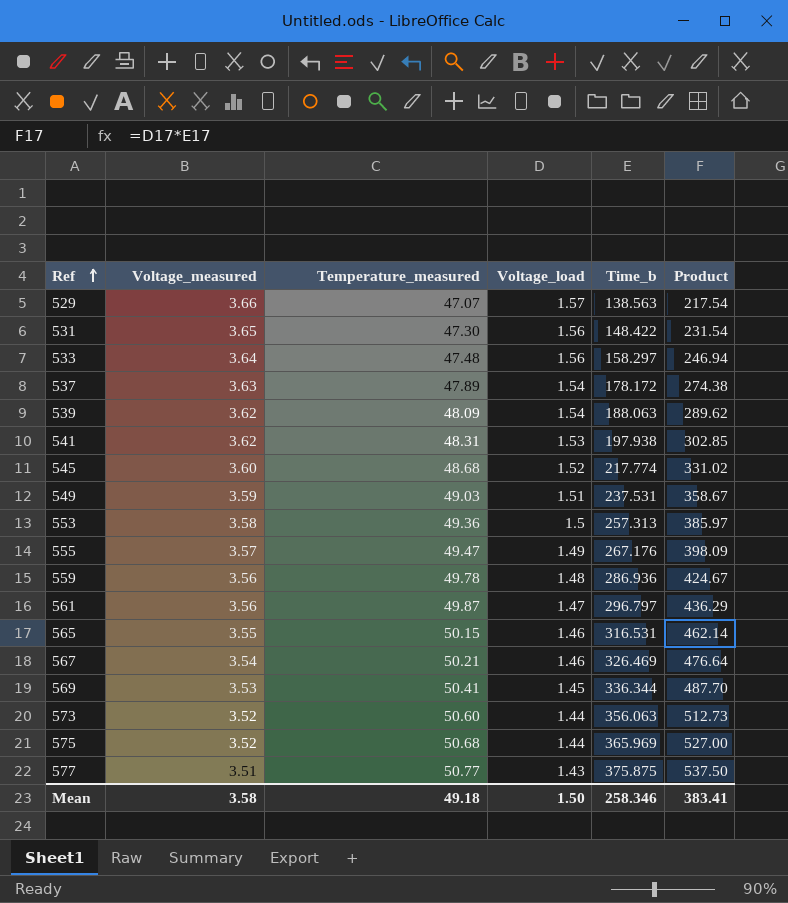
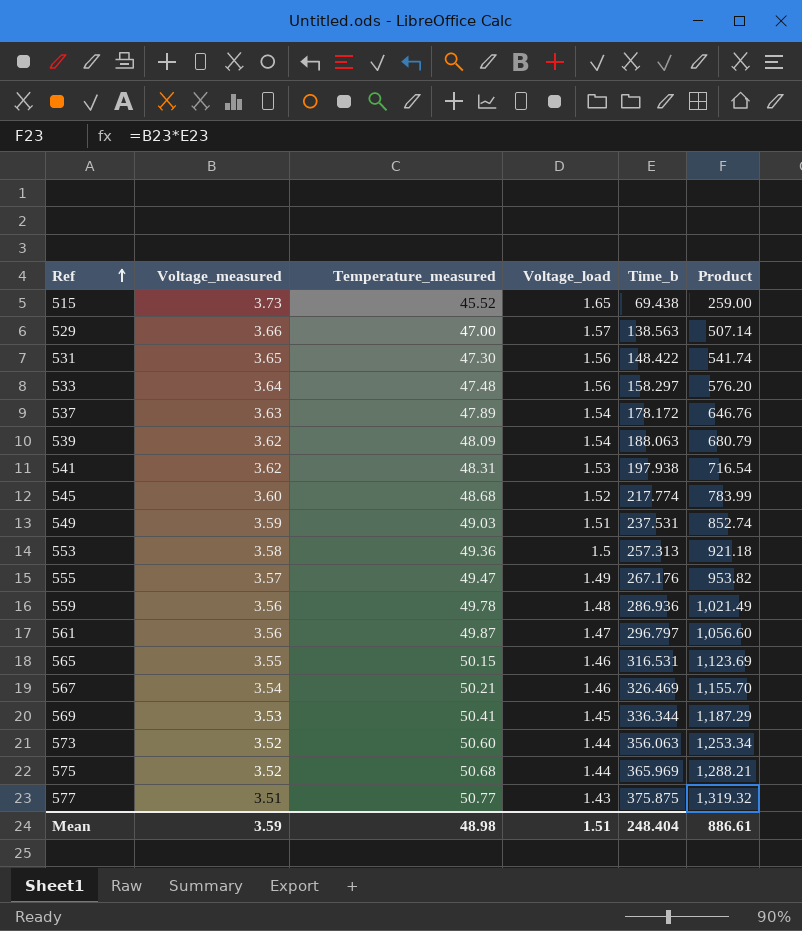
column Product | formula: [Voltage_load] * [Time_b] -> [Voltage_measured] * [Time_b]
row 515: none -> 3.73 | 45.52 | 1.65 | 69.438 | 259.00
529 | Temperature_measured: 47.07 -> 47.00
Mean | Voltage_measured: 3.58 -> 3.59
Mean | Temperature_measured: 49.18 -> 48.98
Mean | Voltage_load: 1.50 -> 1.51
Mean | Time_b: 258.346 -> 248.404
Mean | Product: 383.41 -> 886.61

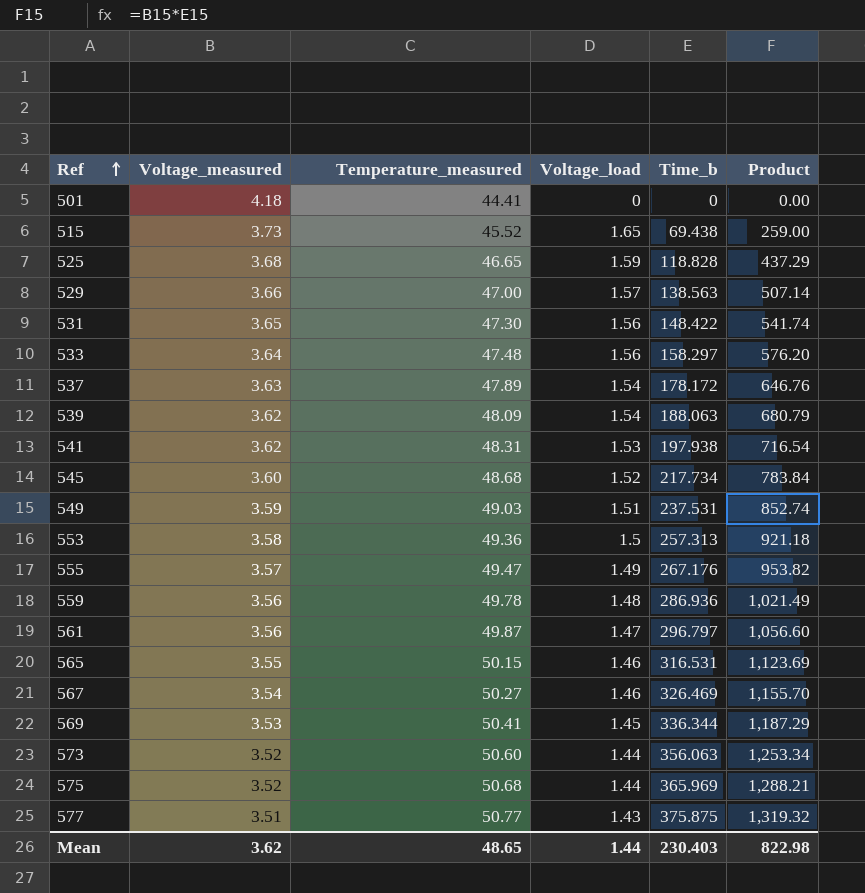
row 501: none -> 4.18 | 44.41 | 0 | 0 | 0.00
row 525: none -> 3.68 | 46.65 | 1.59 | 118.828 | 437.29
545 | Time_b: 217.774 -> 217.734
545 | Product: 783.99 -> 783.84
567 | Temperature_measured: 50.21 -> 50.27
Mean | Voltage_measured: 3.59 -> 3.62
Mean | Temperature_measured: 48.98 -> 48.65
Mean | Voltage_load: 1.51 -> 1.44
Mean | Time_b: 248.404 -> 230.403
Mean | Product: 886.61 -> 822.98

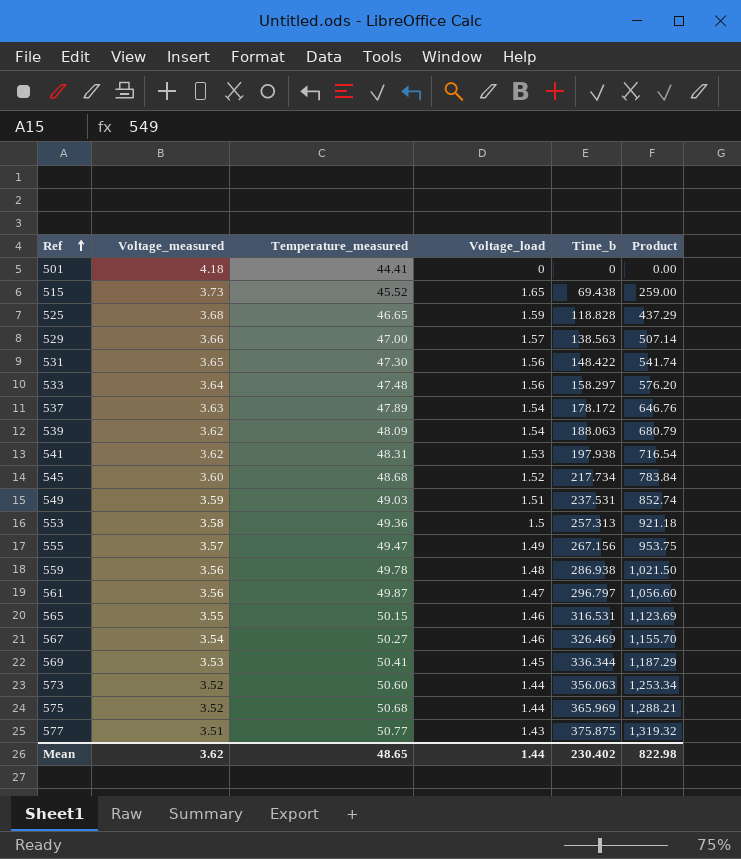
555 | Time_b: 267.176 -> 267.156
555 | Product: 953.82 -> 953.75
559 | Time_b: 286.936 -> 286.938
559 | Product: 1,021.49 -> 1,021.50
Mean | Time_b: 230.403 -> 230.402

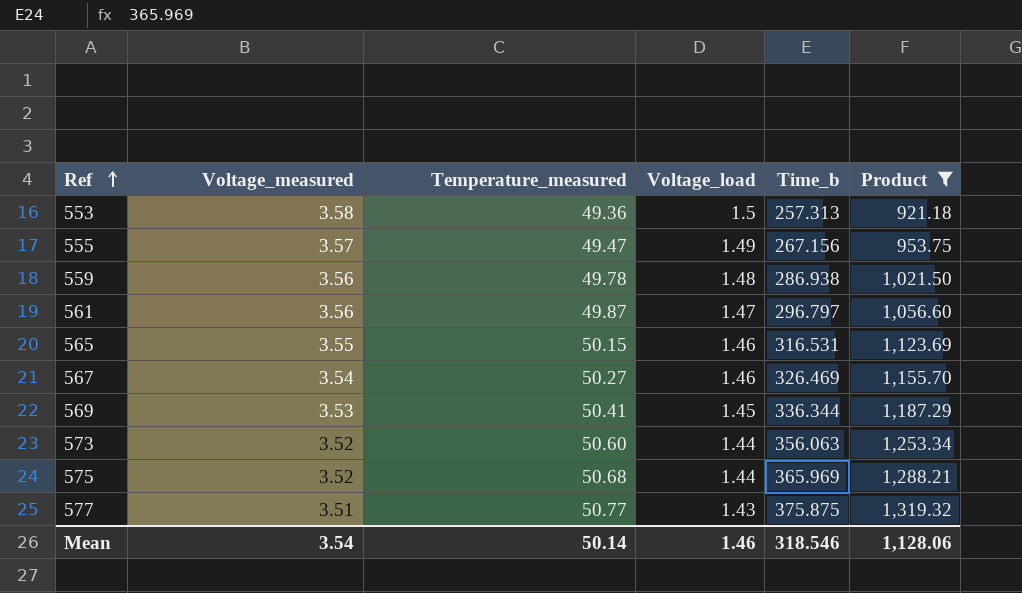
filter: none -> Product >= 921.18
Mean | Voltage_measured: 3.62 -> 3.54
Mean | Temperature_measured: 48.65 -> 50.14
Mean | Voltage_load: 1.44 -> 1.46
Mean | Time_b: 230.402 -> 318.546
Mean | Product: 822.98 -> 1,128.06

